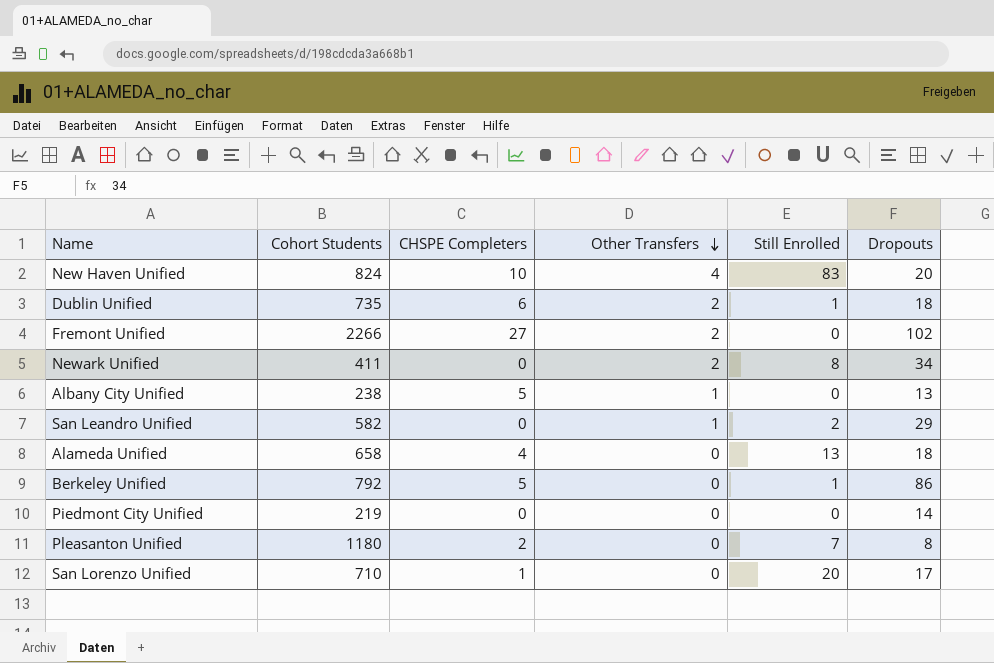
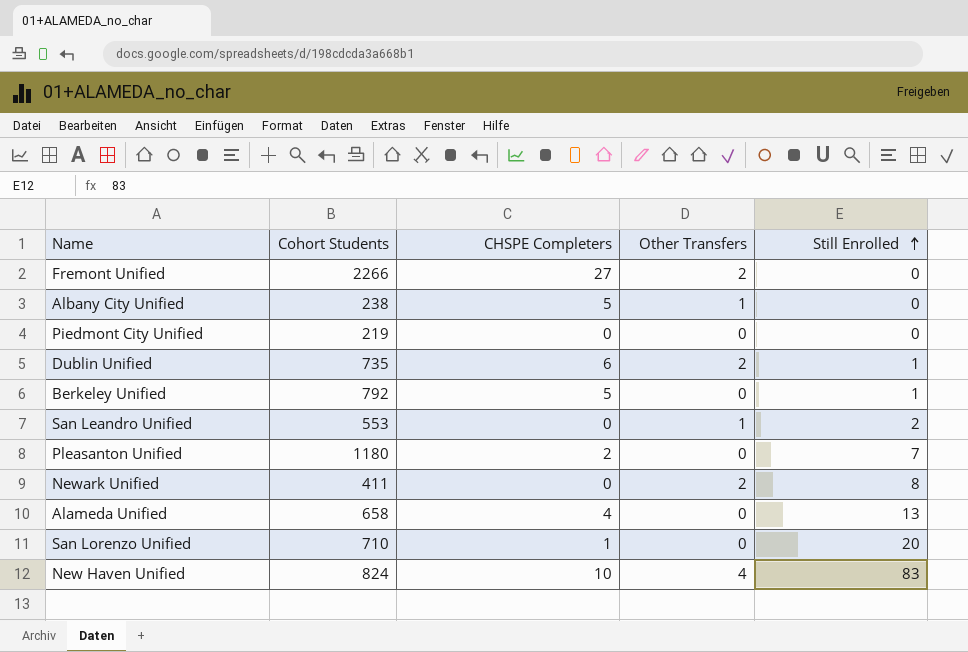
row order: Other Transfers descending -> Still Enrolled ascending
column Dropouts | position: 6 -> none
San Leandro Unified | Cohort Students: 582 -> 553

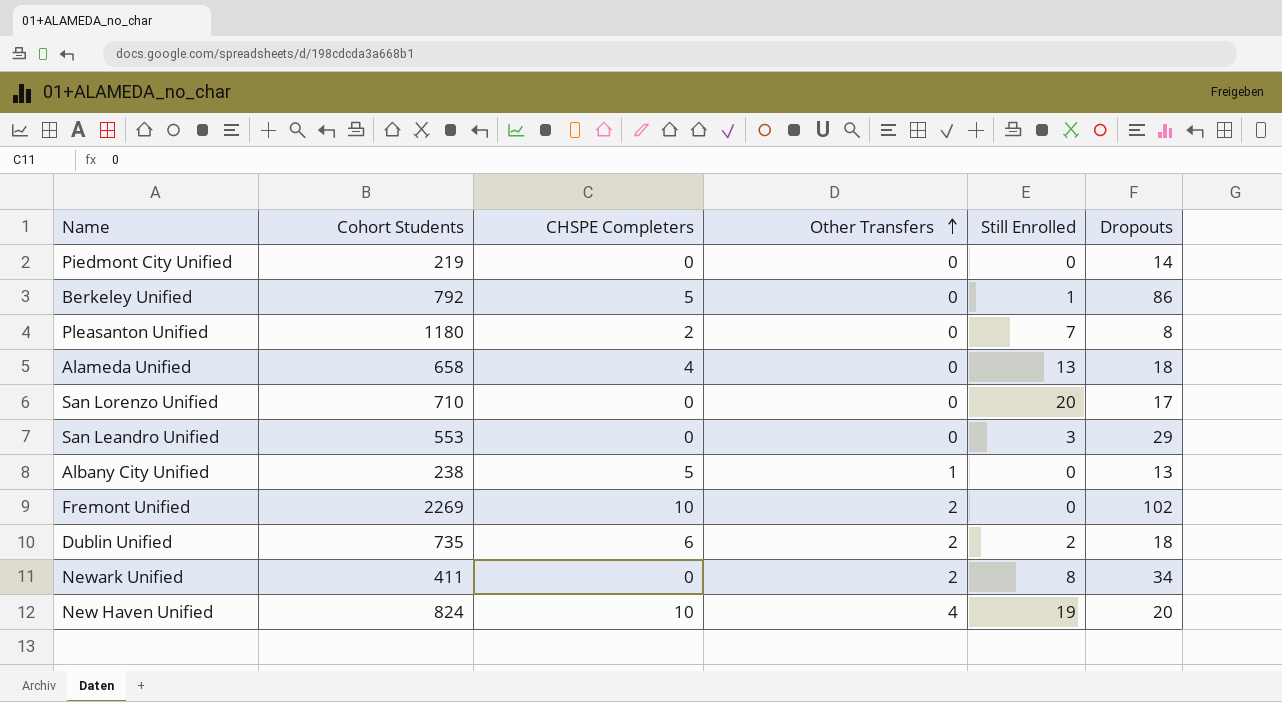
row order: Still Enrolled ascending -> Other Transfers ascending
column Dropouts | position: none -> 6
San Lorenzo Unified | CHSPE Completers: 1 -> 0
San Leandro Unified | Other Transfers: 1 -> 0
San Leandro Unified | Still Enrolled: 2 -> 3
Fremont Unified | Cohort Students: 2266 -> 2269
Fremont Unified | CHSPE Completers: 27 -> 10
Dublin Unified | Still Enrolled: 1 -> 2
New Haven Unified | Still Enrolled: 83 -> 19

